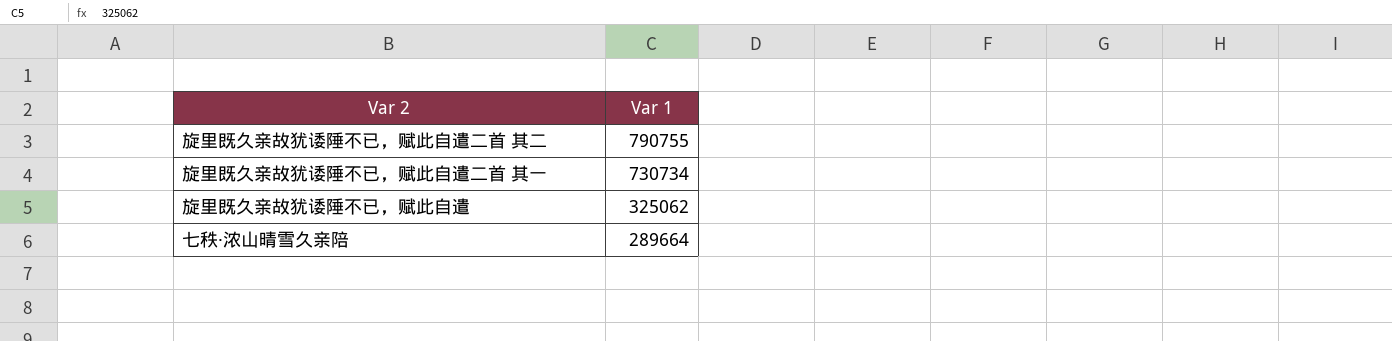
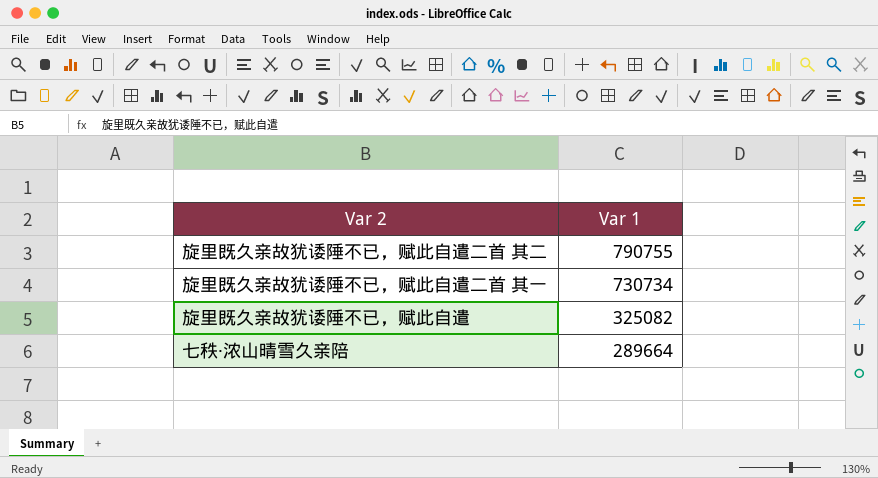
旋里既久亲故犹诿陲不已，赋此自遣 | Var 1: 325062 -> 325082

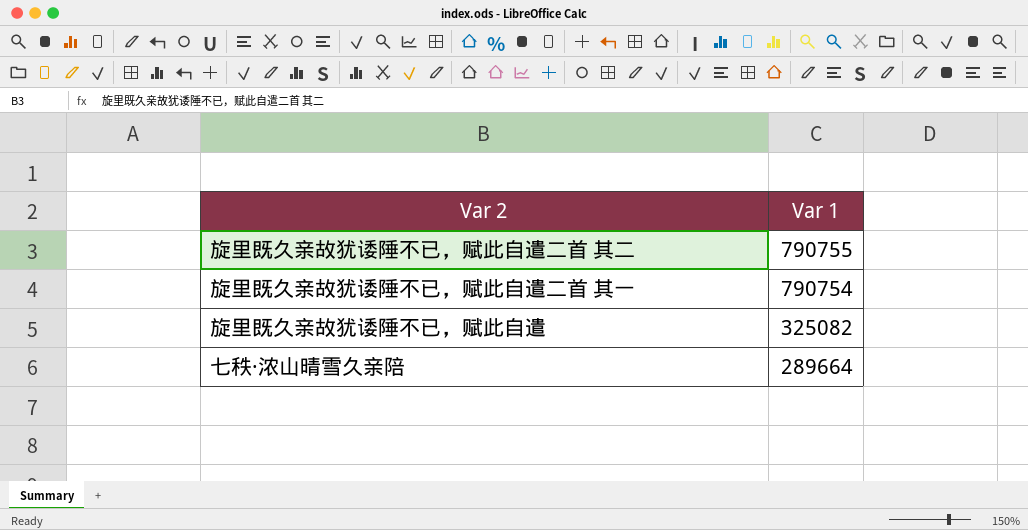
旋里既久亲故犹诿陲不已，赋此自遣二首 其一 | Var 1: 730734 -> 790754

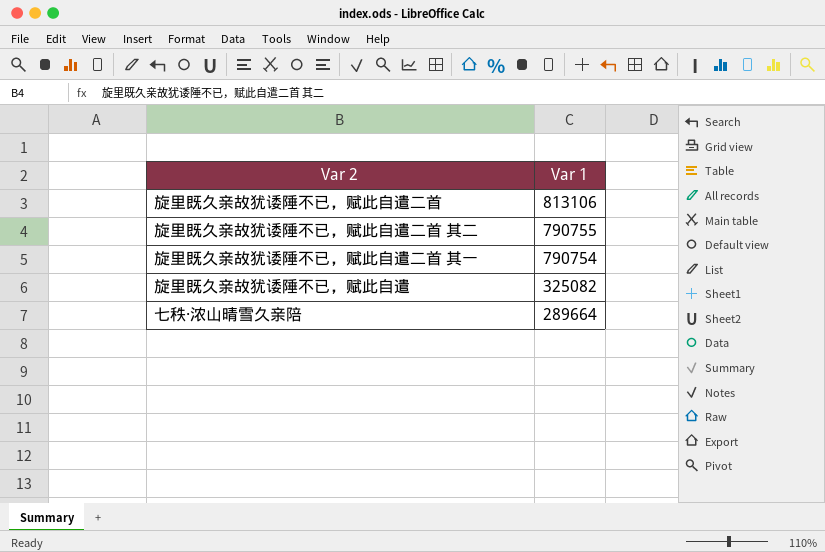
row 旋里既久亲故犹诿陲不已，赋此自遣二首: none -> 813106

